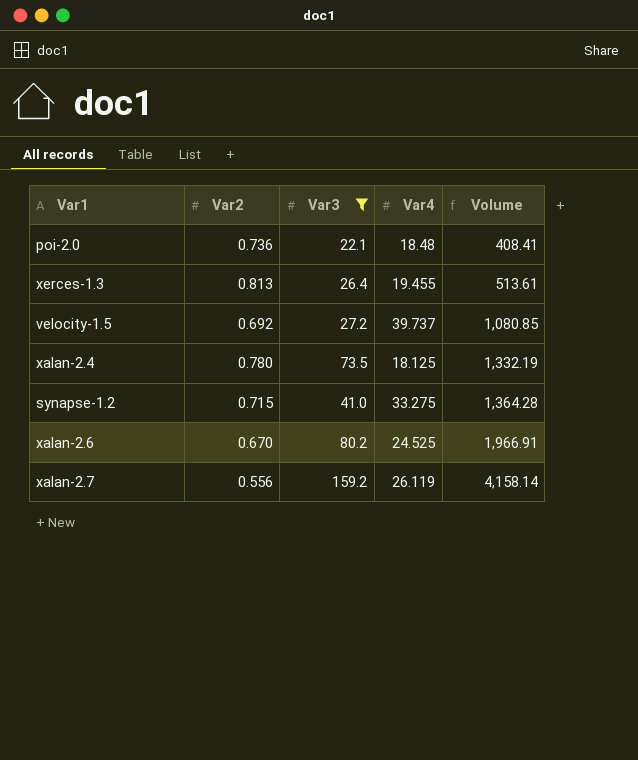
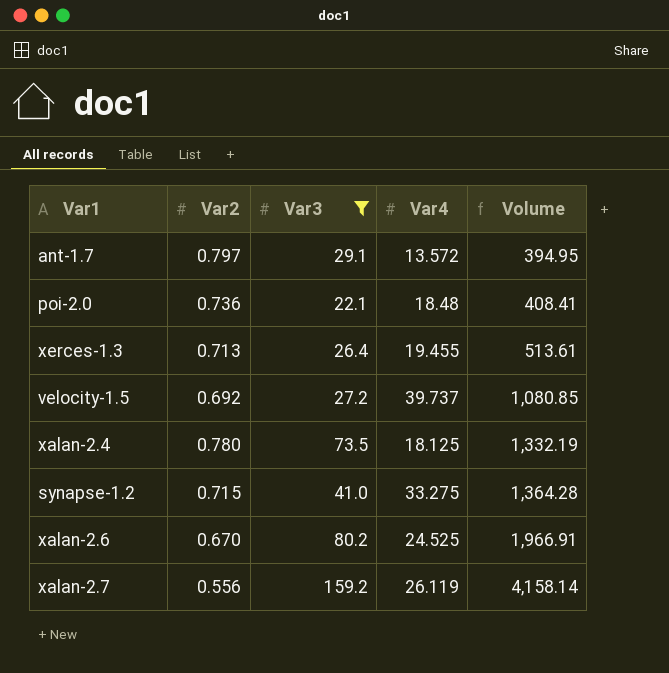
row ant-1.7: none -> 0.797 | 29.1 | 13.572 | 394.95
xerces-1.3 | Var2: 0.813 -> 0.713

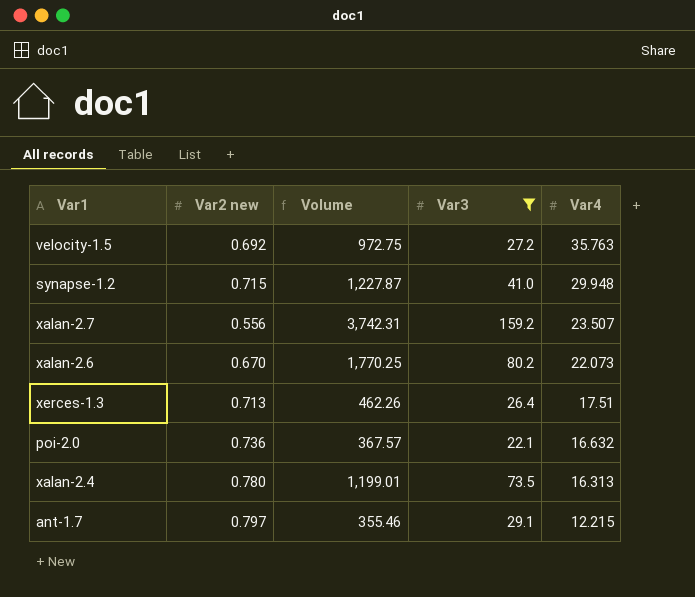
row order: Volume ascending -> Var4 descending
column name: Var2 -> Var2 new
column Volume | position: 5 -> 3
velocity-1.5 | Volume: 1,080.85 -> 972.75
velocity-1.5 | Var4: 39.737 -> 35.763
synapse-1.2 | Volume: 1,364.28 -> 1,227.87
synapse-1.2 | Var4: 33.275 -> 29.948
xalan-2.7 | Volume: 4,158.14 -> 3,742.31
xalan-2.7 | Var4: 26.119 -> 23.507
xalan-2.6 | Volume: 1,966.91 -> 1,770.25
xalan-2.6 | Var4: 24.525 -> 22.073
xerces-1.3 | Volume: 513.61 -> 462.26
xerces-1.3 | Var4: 19.455 -> 17.51
poi-2.0 | Volume: 408.41 -> 367.57
poi-2.0 | Var4: 18.48 -> 16.632
xalan-2.4 | Volume: 1,332.19 -> 1,199.01
xalan-2.4 | Var4: 18.125 -> 16.313
ant-1.7 | Volume: 394.95 -> 355.46
ant-1.7 | Var4: 13.572 -> 12.215

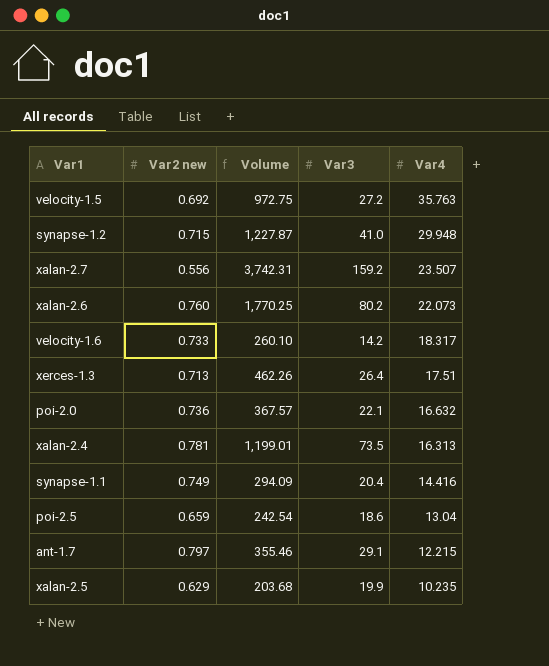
filter: Var3 >= 22.1 -> none
xalan-2.6 | Var2 new: 0.670 -> 0.760
xalan-2.4 | Var2 new: 0.780 -> 0.781

